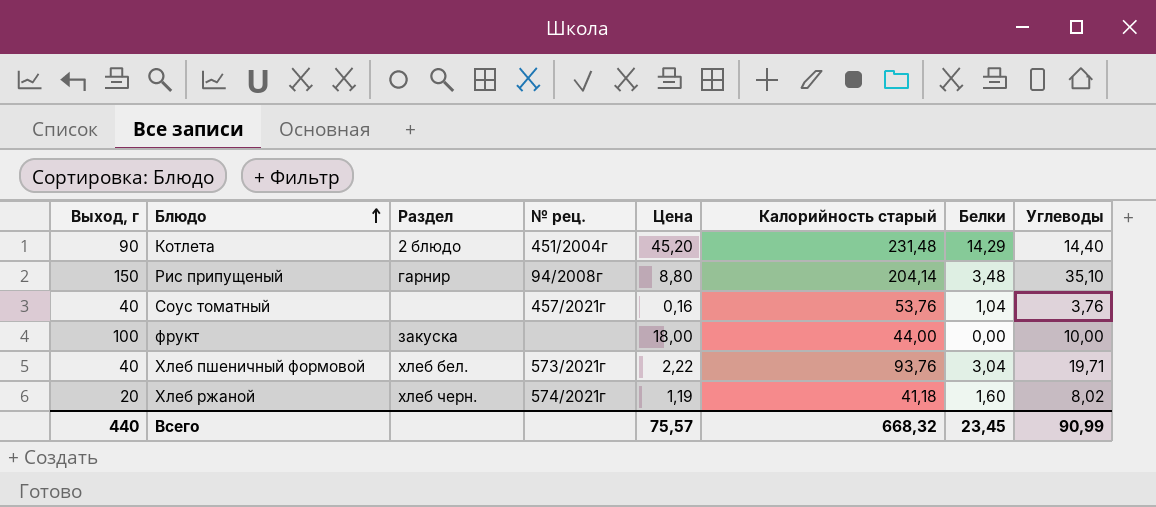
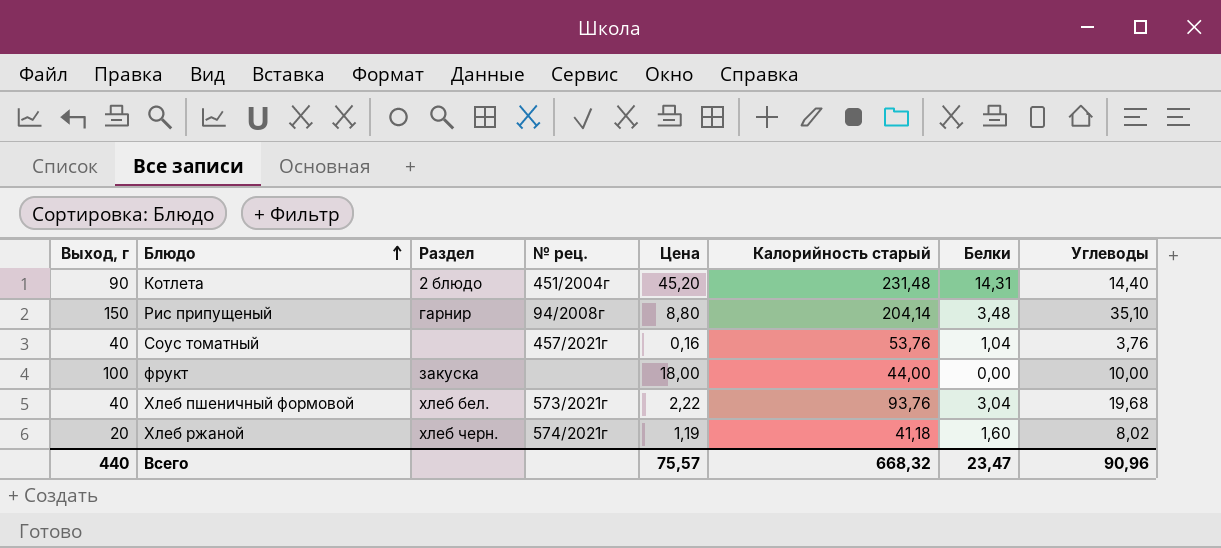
Котлета | Белки: 14,29 -> 14,31
Хлеб пшеничный формовой | Углеводы: 19,71 -> 19,68
Всего | Белки: 23,45 -> 23,47
Всего | Углеводы: 90,99 -> 90,96

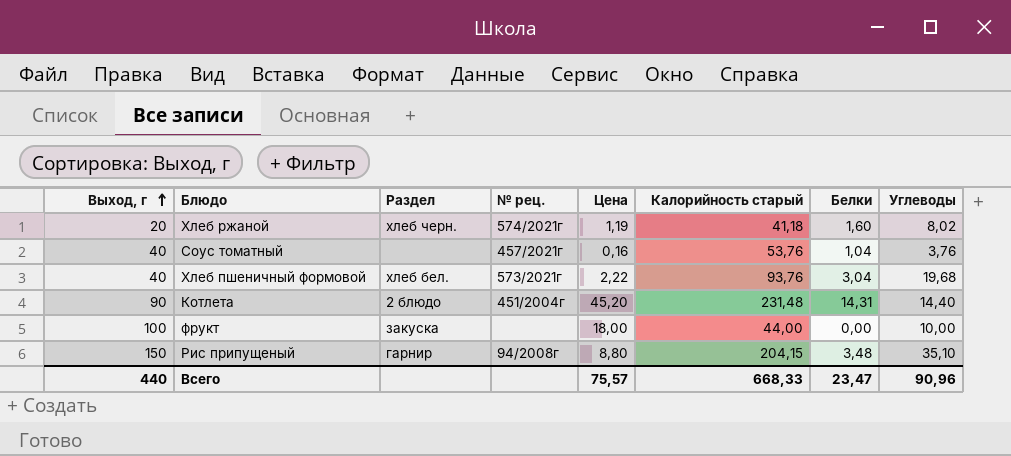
row order: Блюдо ascending -> Выход, г ascending
Рис припущеный | Калорийность старый: 204,14 -> 204,15
Всего | Калорийность старый: 668,32 -> 668,33

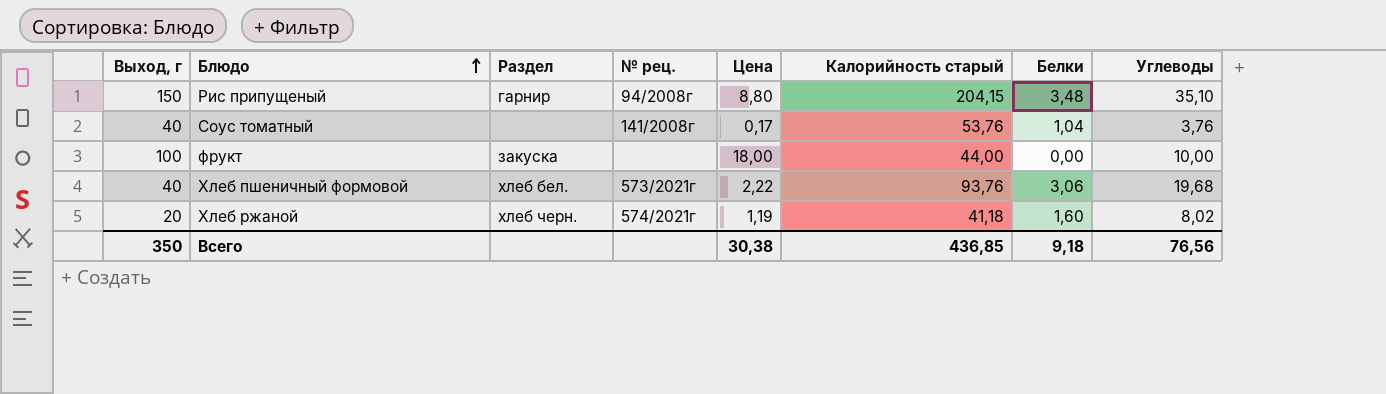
row order: Выход, г ascending -> Блюдо ascending
row Котлета: 90 | 2 блюдо | 451/2004г | 45,20 | 231,48 | 14,31 | 14,40 -> none
Соус томатный | № рец.: 457/2021г -> 141/2008г
Соус томатный | Цена: 0,16 -> 0,17
Хлеб пшеничный формовой | Белки: 3,04 -> 3,06
Всего | Выход, г: 440 -> 350
Всего | Цена: 75,57 -> 30,38
Всего | Калорийность старый: 668,33 -> 436,85
Всего | Белки: 23,47 -> 9,18
Всего | Углеводы: 90,96 -> 76,56

